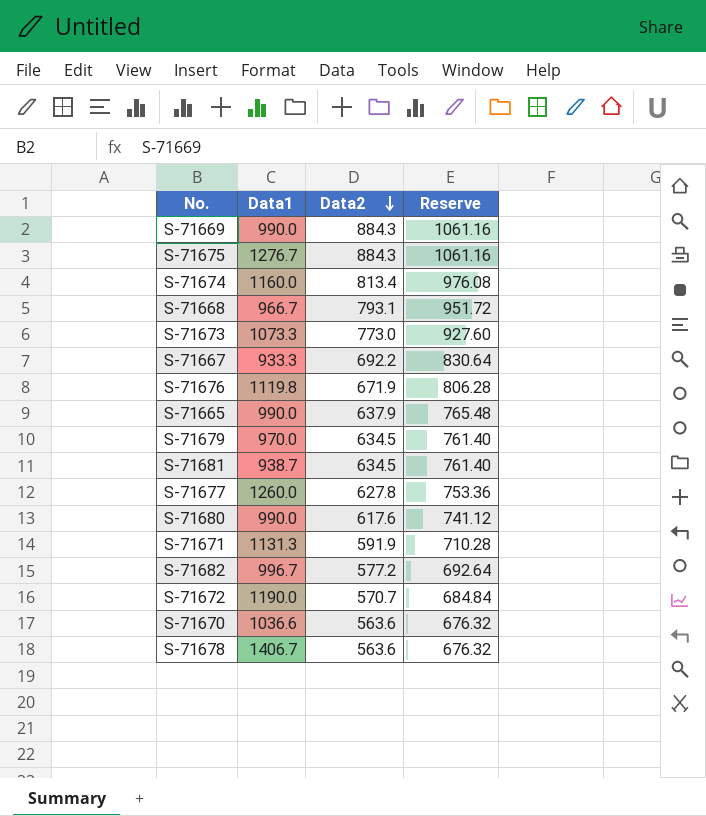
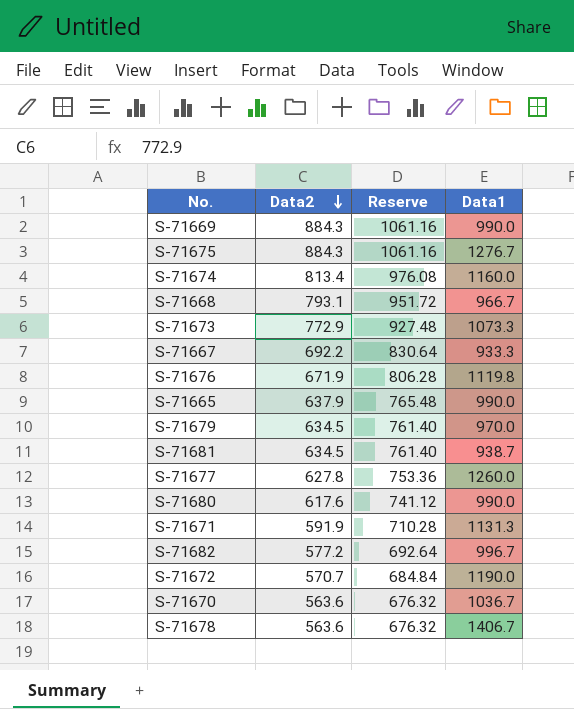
column Data1 | position: 2 -> 4
S-71673 | Data2: 773.0 -> 772.9
S-71673 | Reserve: 927.60 -> 927.48
S-71670 | Data1: 1036.6 -> 1036.7

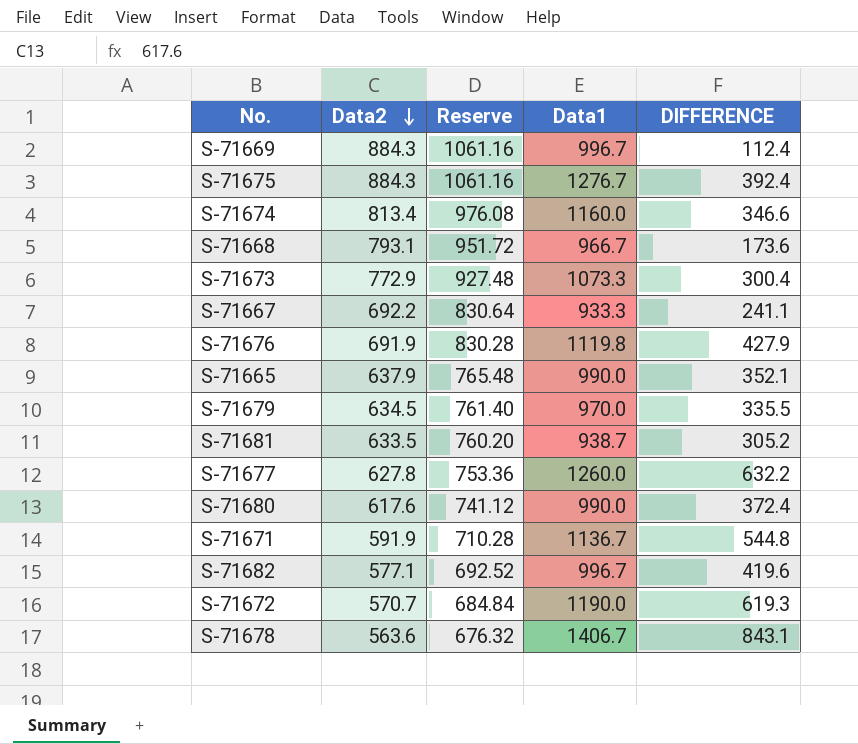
column DIFFERENCE | formula: none -> [Data1] - [Data2]
row S-71670: 563.6 | 676.32 | 1036.7 -> none
S-71669 | Data1: 990.0 -> 996.7
S-71676 | Data2: 671.9 -> 691.9
S-71676 | Reserve: 806.28 -> 830.28
S-71681 | Data2: 634.5 -> 633.5
S-71681 | Reserve: 761.40 -> 760.20
S-71671 | Data1: 1131.3 -> 1136.7
S-71682 | Data2: 577.2 -> 577.1
S-71682 | Reserve: 692.64 -> 692.52

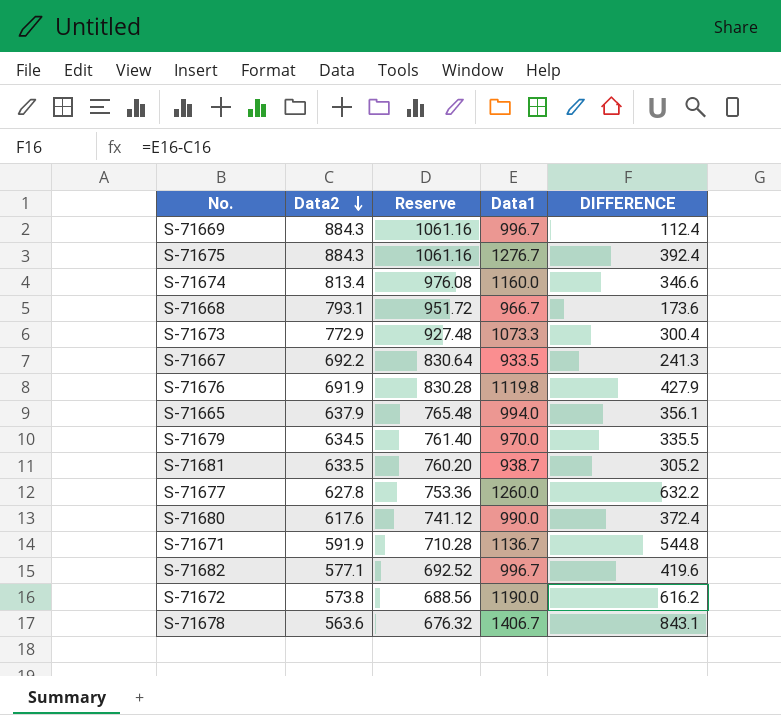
S-71667 | Data1: 933.3 -> 933.5
S-71667 | DIFFERENCE: 241.1 -> 241.3
S-71665 | Data1: 990.0 -> 994.0
S-71665 | DIFFERENCE: 352.1 -> 356.1
S-71672 | Data2: 570.7 -> 573.8
S-71672 | Reserve: 684.84 -> 688.56
S-71672 | DIFFERENCE: 619.3 -> 616.2

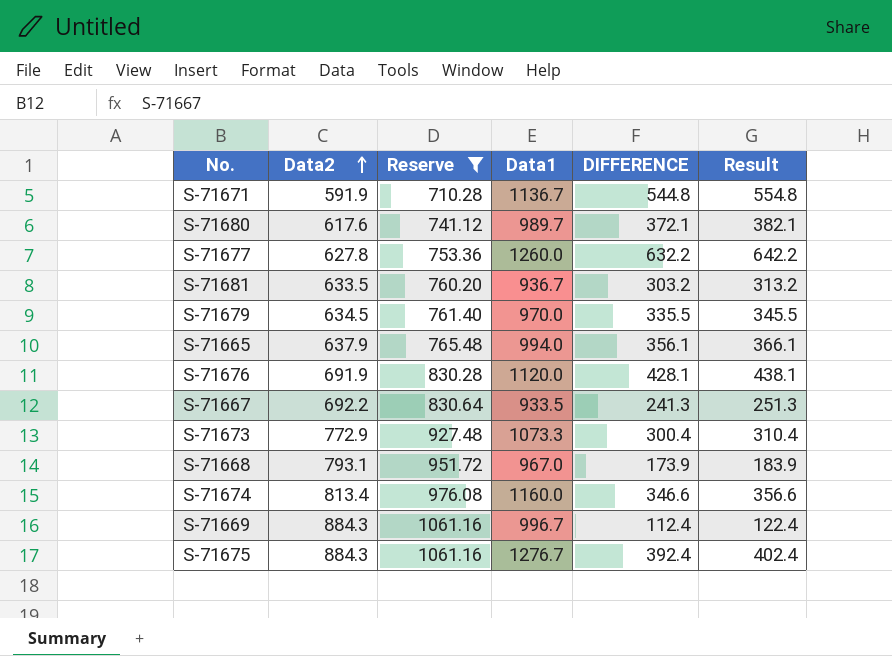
filter: none -> Reserve >= 710.28
row order: Data2 descending -> Data2 ascending
column Result | formula: none -> [DIFFERENCE] + 10
S-71680 | Data1: 990.0 -> 989.7
S-71680 | DIFFERENCE: 372.4 -> 372.1
S-71681 | Data1: 938.7 -> 936.7
S-71681 | DIFFERENCE: 305.2 -> 303.2
S-71676 | Data1: 1119.8 -> 1120.0
S-71676 | DIFFERENCE: 427.9 -> 428.1
S-71668 | Data1: 966.7 -> 967.0
S-71668 | DIFFERENCE: 173.6 -> 173.9

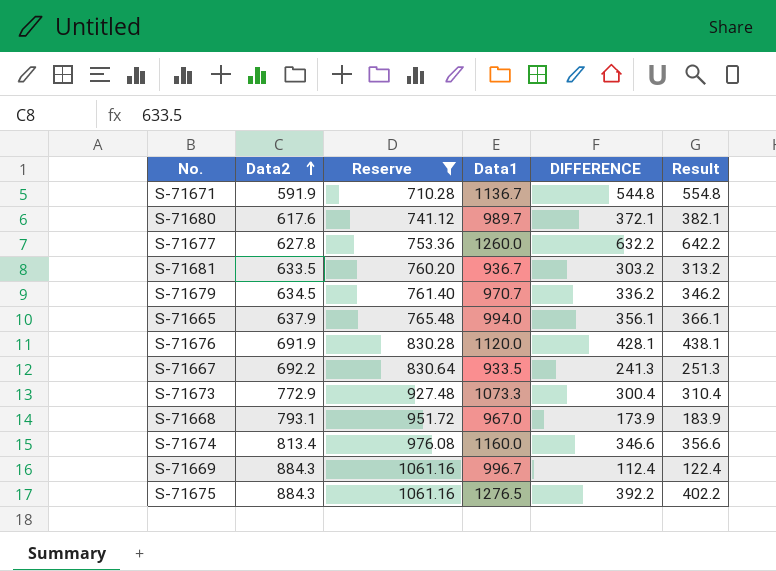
S-71679 | Data1: 970.0 -> 970.7
S-71679 | DIFFERENCE: 335.5 -> 336.2
S-71679 | Result: 345.5 -> 346.2
S-71675 | Data1: 1276.7 -> 1276.5
S-71675 | DIFFERENCE: 392.4 -> 392.2
S-71675 | Result: 402.4 -> 402.2

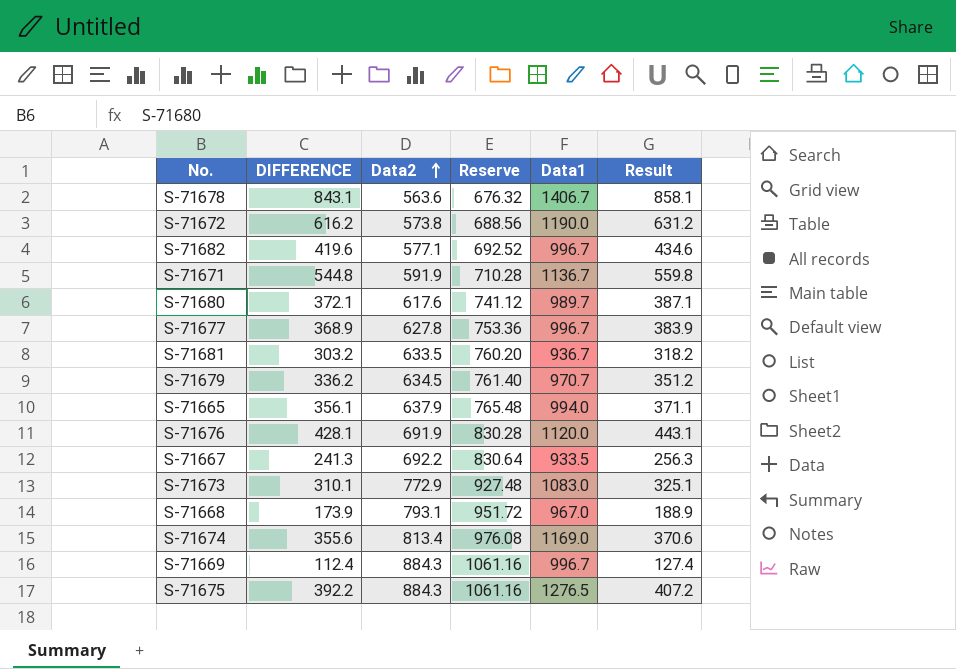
filter: Reserve >= 710.28 -> none
column DIFFERENCE | position: 5 -> 2
column Result | formula: [DIFFERENCE] + 10 -> [DIFFERENCE] + 15
S-71677 | DIFFERENCE: 632.2 -> 368.9
S-71677 | Data1: 1260.0 -> 996.7
S-71673 | DIFFERENCE: 300.4 -> 310.1
S-71673 | Data1: 1073.3 -> 1083.0
S-71674 | DIFFERENCE: 346.6 -> 355.6
S-71674 | Data1: 1160.0 -> 1169.0

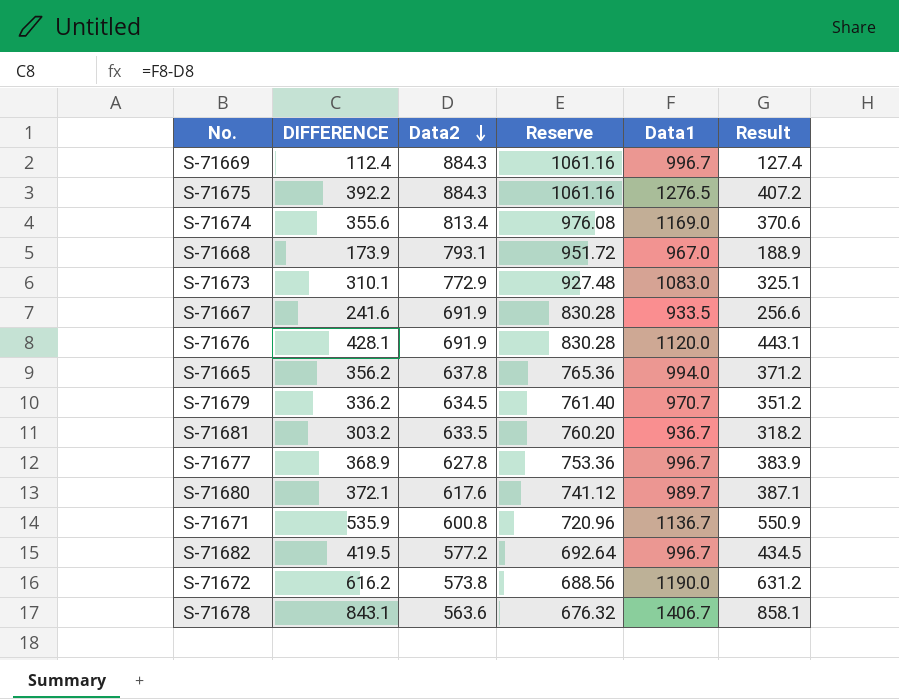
row order: Data2 ascending -> Data2 descending
S-71667 | DIFFERENCE: 241.3 -> 241.6
S-71667 | Data2: 692.2 -> 691.9
S-71667 | Reserve: 830.64 -> 830.28
S-71667 | Result: 256.3 -> 256.6
S-71665 | DIFFERENCE: 356.1 -> 356.2
S-71665 | Data2: 637.9 -> 637.8
S-71665 | Reserve: 765.48 -> 765.36
S-71665 | Result: 371.1 -> 371.2
S-71671 | DIFFERENCE: 544.8 -> 535.9
S-71671 | Data2: 591.9 -> 600.8
S-71671 | Reserve: 710.28 -> 720.96
S-71671 | Result: 559.8 -> 550.9
S-71682 | DIFFERENCE: 419.6 -> 419.5
S-71682 | Data2: 577.1 -> 577.2
S-71682 | Reserve: 692.52 -> 692.64
S-71682 | Result: 434.6 -> 434.5

